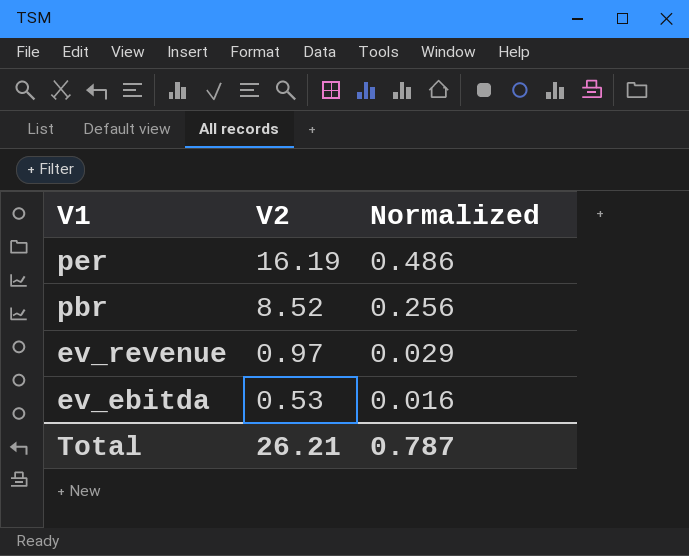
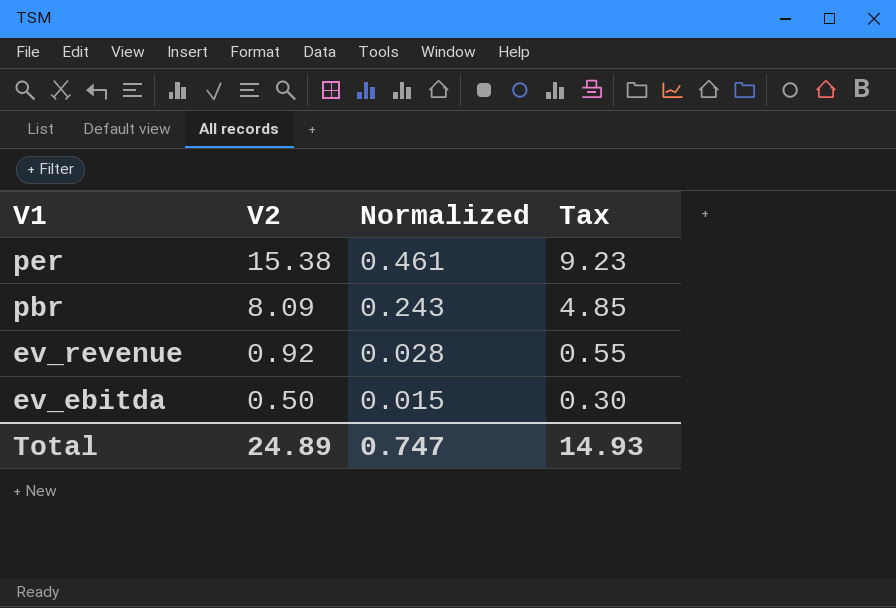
column Tax | formula: none -> [V2] * 0.6
per | V2: 16.19 -> 15.38
per | Normalized: 0.486 -> 0.461
pbr | V2: 8.52 -> 8.09
pbr | Normalized: 0.256 -> 0.243
ev_revenue | V2: 0.97 -> 0.92
ev_revenue | Normalized: 0.029 -> 0.028
ev_ebitda | V2: 0.53 -> 0.50
ev_ebitda | Normalized: 0.016 -> 0.015
Total | V2: 26.21 -> 24.89
Total | Normalized: 0.787 -> 0.747

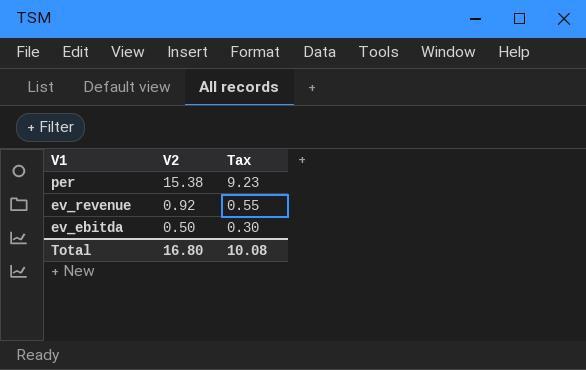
column Normalized | formula: [V2] * 0.03 -> none
row pbr: 8.09 | 0.243 | 4.85 -> none
Total | V2: 24.89 -> 16.80
Total | Tax: 14.93 -> 10.08

